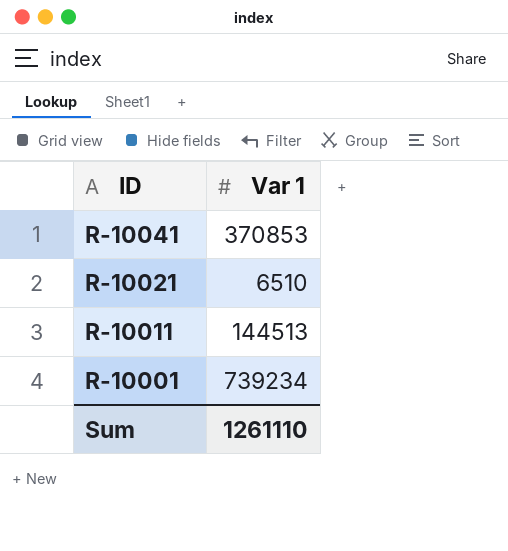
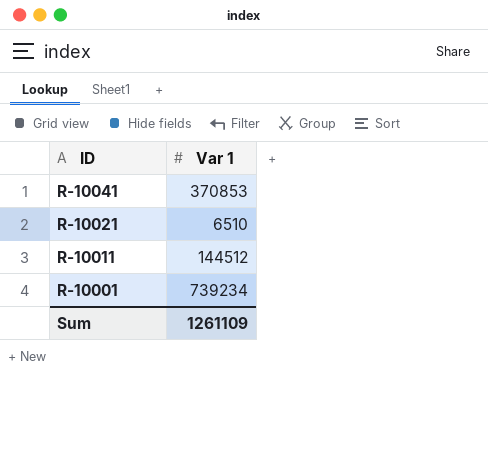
R-10011 | Var 1: 144513 -> 144512
Sum | Var 1: 1261110 -> 1261109

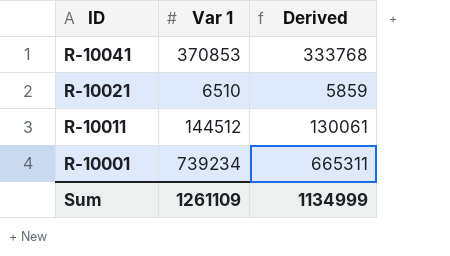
column Derived | formula: none -> [Var 1] * 0.9

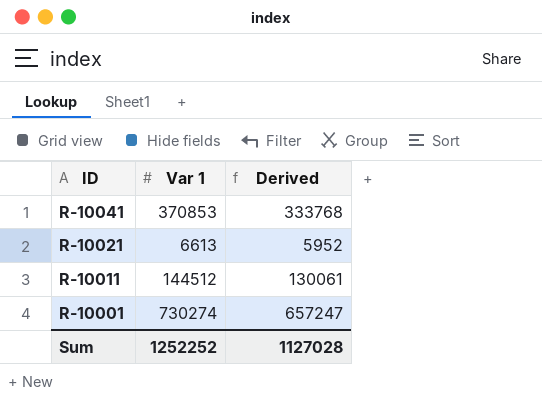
R-10021 | Var 1: 6510 -> 6613
R-10021 | Derived: 5859 -> 5952
R-10001 | Var 1: 739234 -> 730274
R-10001 | Derived: 665311 -> 657247
Sum | Var 1: 1261109 -> 1252252
Sum | Derived: 1134999 -> 1127028

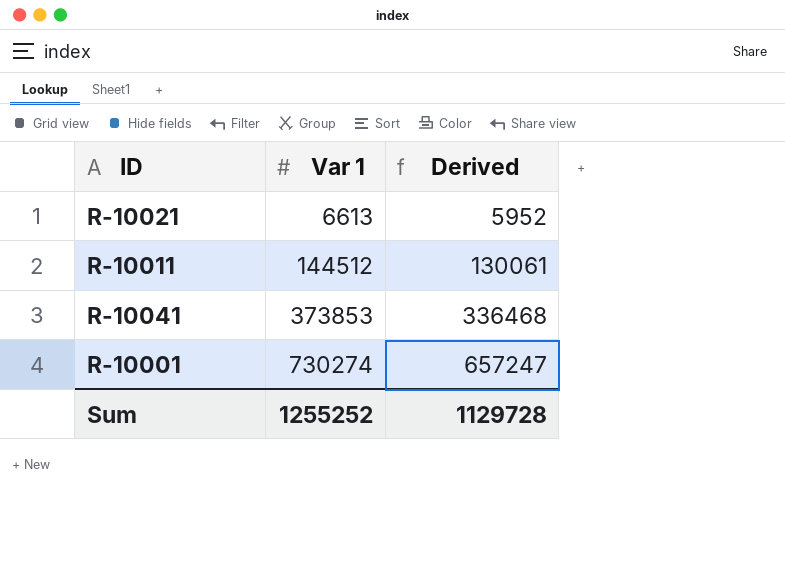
row order: ID descending -> Var 1 ascending
R-10041 | Var 1: 370853 -> 373853
R-10041 | Derived: 333768 -> 336468
Sum | Var 1: 1252252 -> 1255252
Sum | Derived: 1127028 -> 1129728

